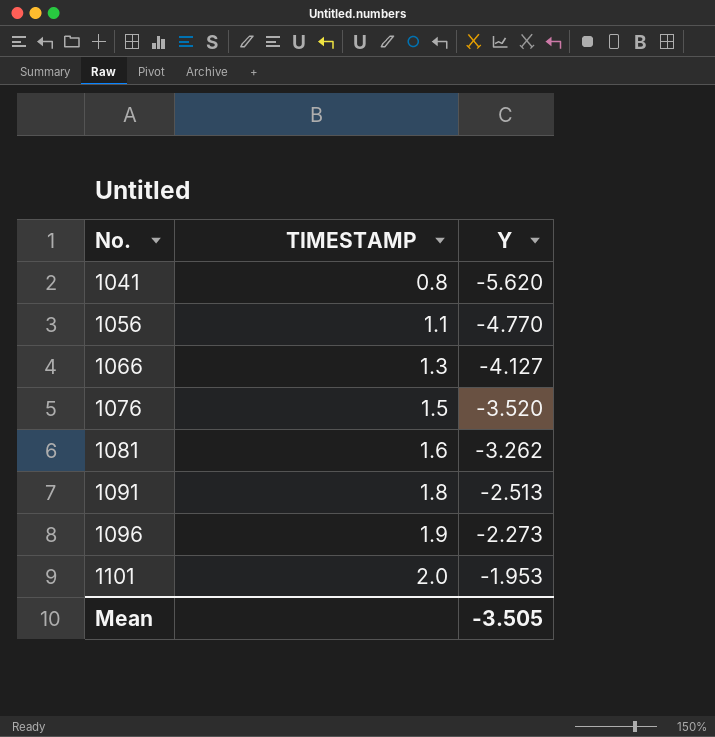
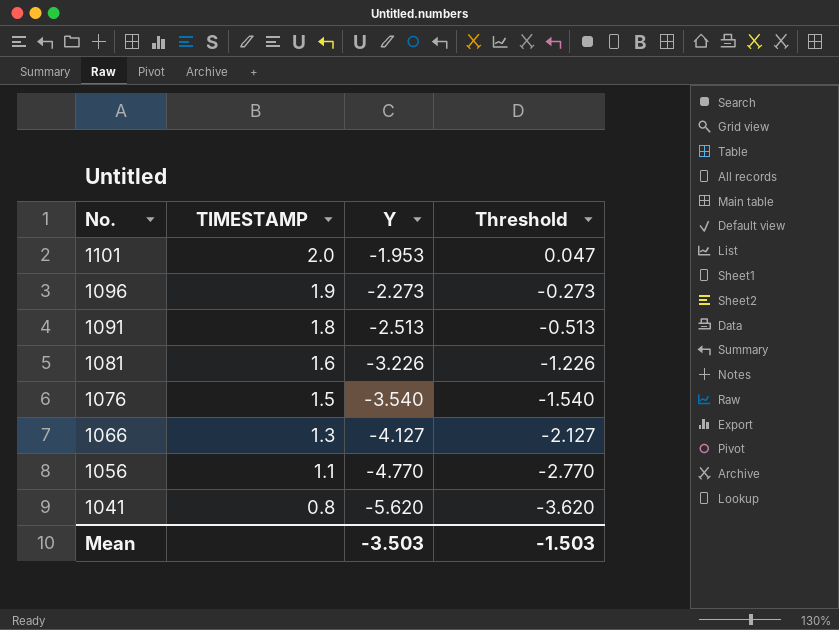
row order: No. ascending -> No. descending
column Threshold | formula: none -> [Y] + 2
1081 | Y: -3.262 -> -3.226
1076 | Y: -3.520 -> -3.540
Mean | Y: -3.505 -> -3.503

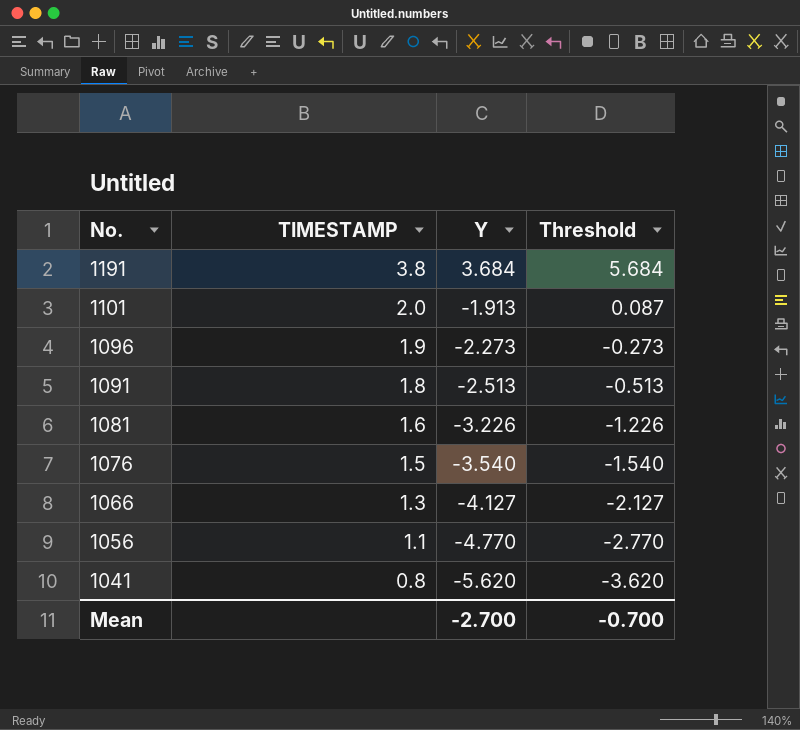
row 1191: none -> 3.8 | 3.684 | 5.684
1101 | Y: -1.953 -> -1.913
1101 | Threshold: 0.047 -> 0.087
Mean | Y: -3.503 -> -2.700
Mean | Threshold: -1.503 -> -0.700

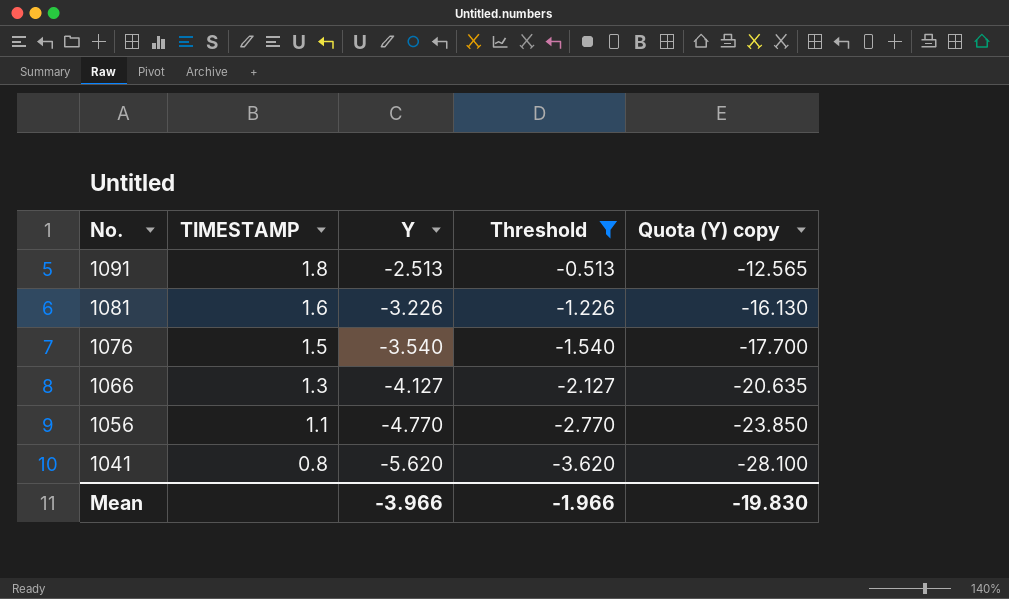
filter: none -> Threshold <= -0.513
column Quota (Y) copy | formula: none -> [Y] * 5
Mean | Y: -2.700 -> -3.966
Mean | Threshold: -0.700 -> -1.966

